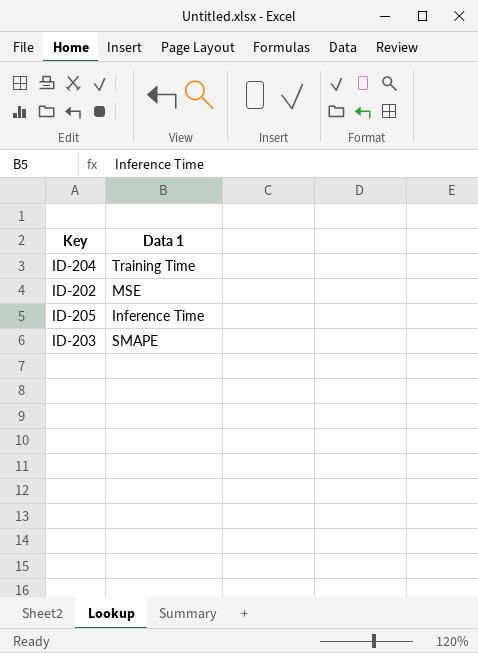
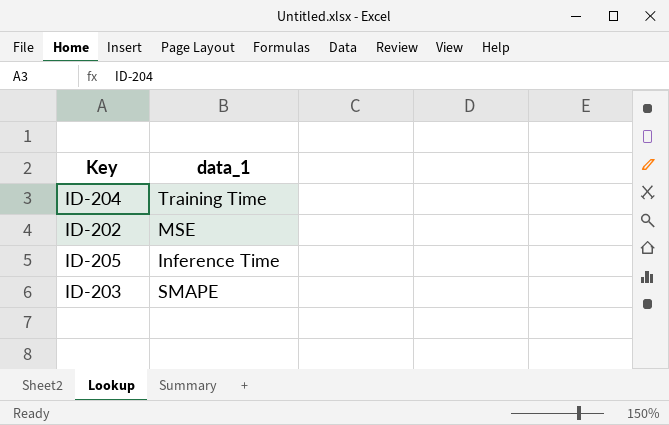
column name: Data 1 -> data_1

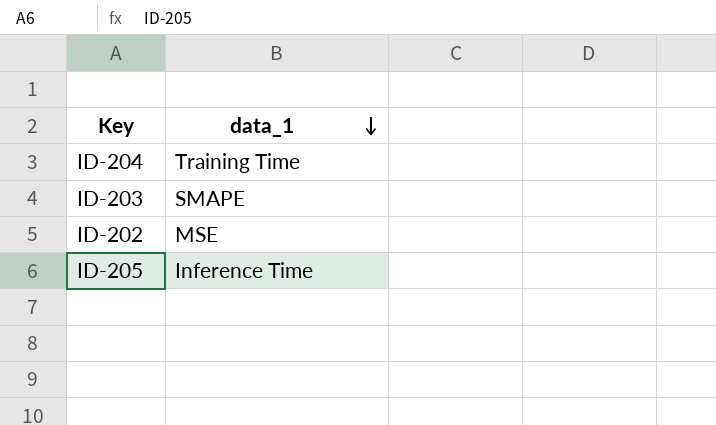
row order: none -> data_1 descending

